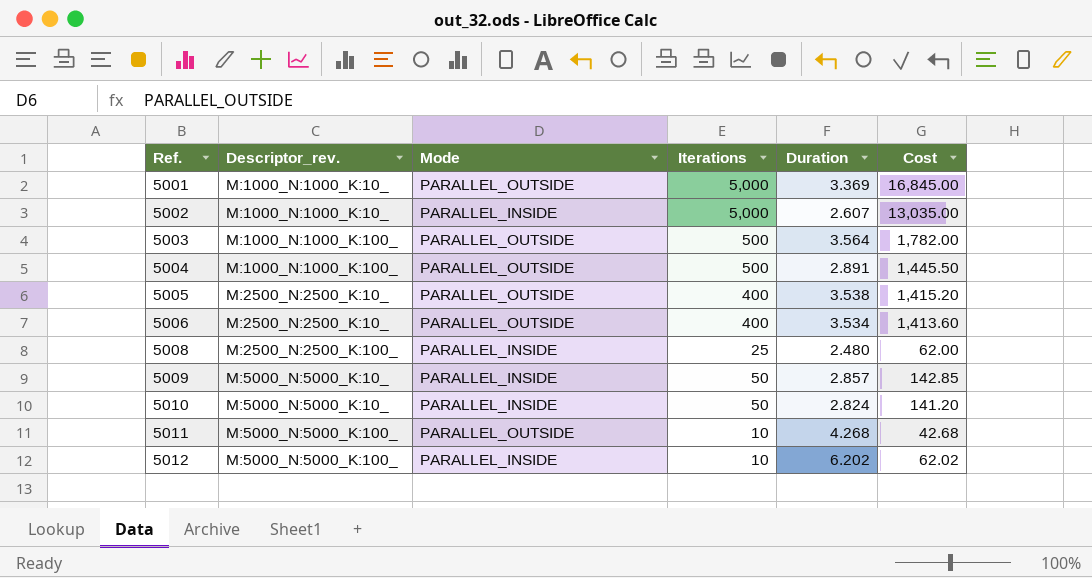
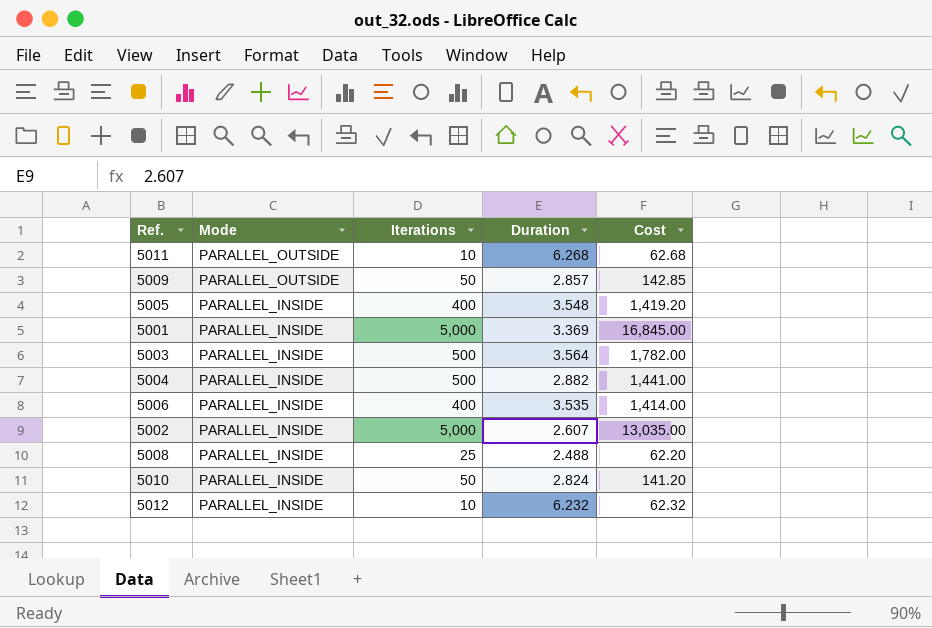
row order: Ref. ascending -> Mode descending
column Descriptor_rev. | position: 2 -> none
5011 | Duration: 4.268 -> 6.268
5011 | Cost: 42.68 -> 62.68
5009 | Mode: PARALLEL_INSIDE -> PARALLEL_OUTSIDE
5005 | Mode: PARALLEL_OUTSIDE -> PARALLEL_INSIDE
5005 | Duration: 3.538 -> 3.548
5005 | Cost: 1,415.20 -> 1,419.20
5001 | Mode: PARALLEL_OUTSIDE -> PARALLEL_INSIDE
5003 | Mode: PARALLEL_OUTSIDE -> PARALLEL_INSIDE
5004 | Mode: PARALLEL_OUTSIDE -> PARALLEL_INSIDE
5004 | Duration: 2.891 -> 2.882
5004 | Cost: 1,445.50 -> 1,441.00
5006 | Mode: PARALLEL_OUTSIDE -> PARALLEL_INSIDE
5006 | Duration: 3.534 -> 3.535
5006 | Cost: 1,413.60 -> 1,414.00
5008 | Duration: 2.480 -> 2.488
5008 | Cost: 62.00 -> 62.20
5012 | Duration: 6.202 -> 6.232
5012 | Cost: 62.02 -> 62.32

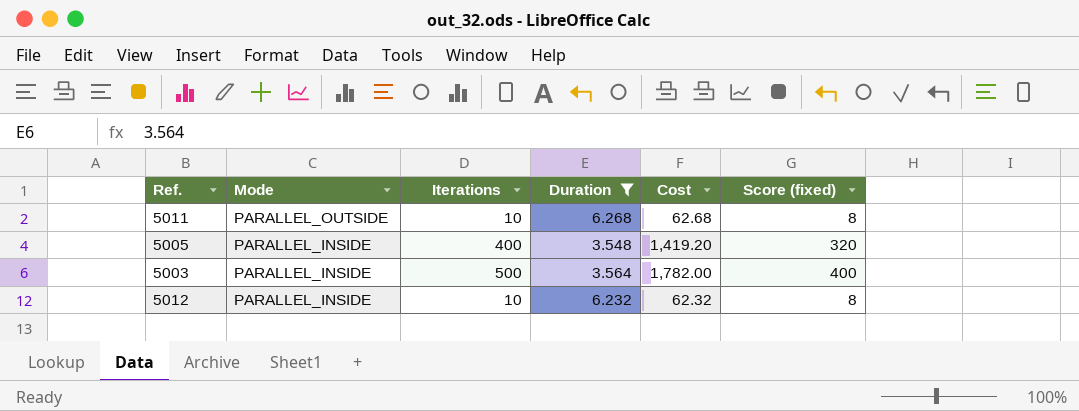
filter: none -> Duration >= 3.548
column Score (fixed) | formula: none -> [Iterations] * 0.8

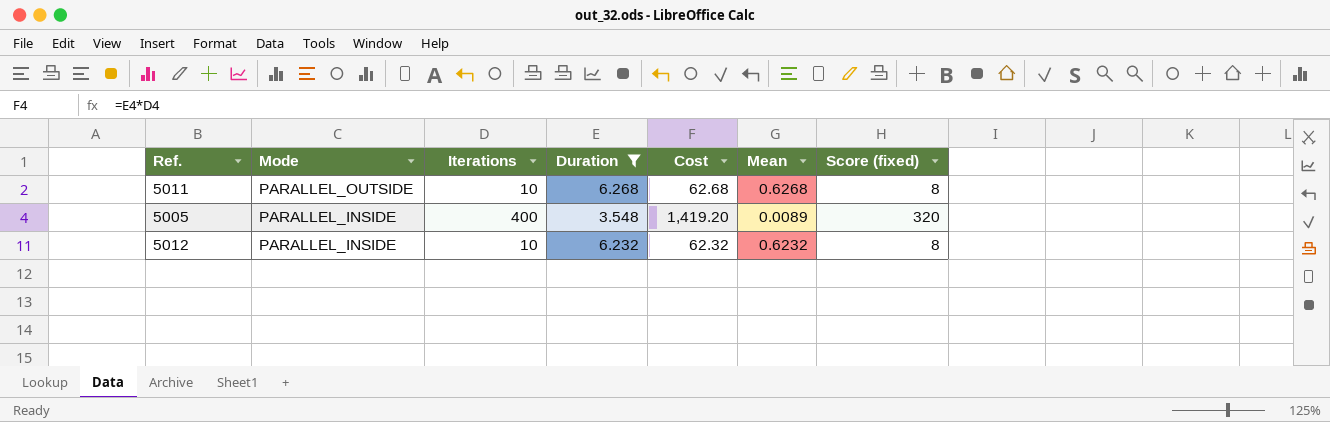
column Mean | formula: none -> [Duration] / [Iterations]
row 5003: PARALLEL_INSIDE | 500 | 3.564 | 1,782.00 | 400 -> none

